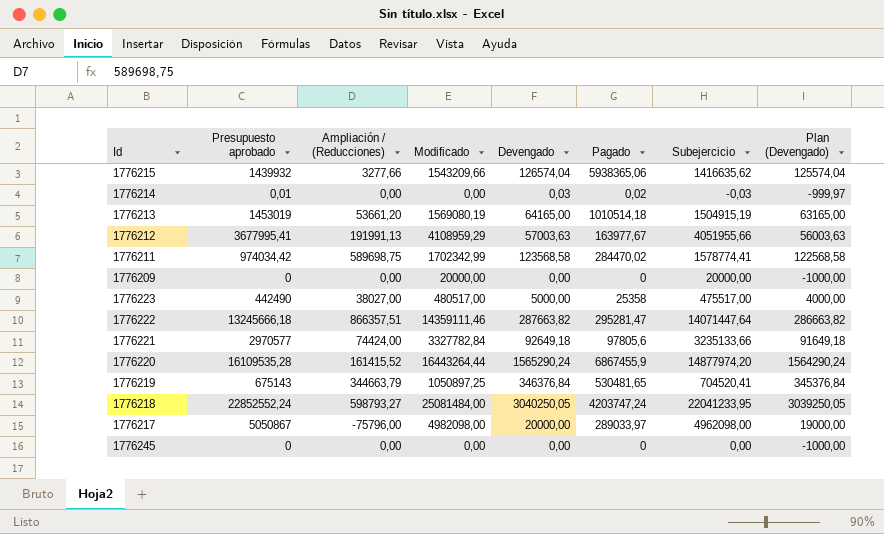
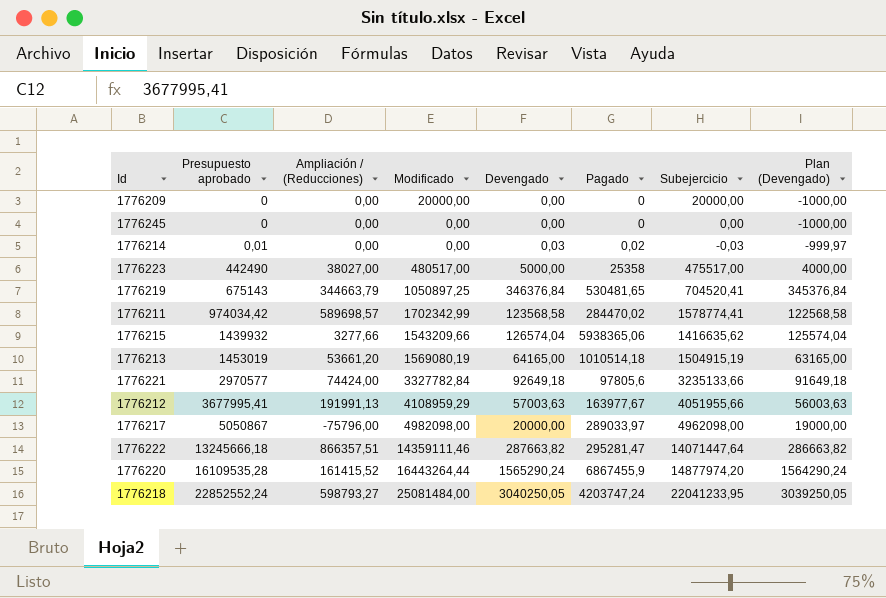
row order: none -> Presupuesto aprobado ascending
1776211 | Ampliación / (Reducciones): 589698,75 -> 589698,57

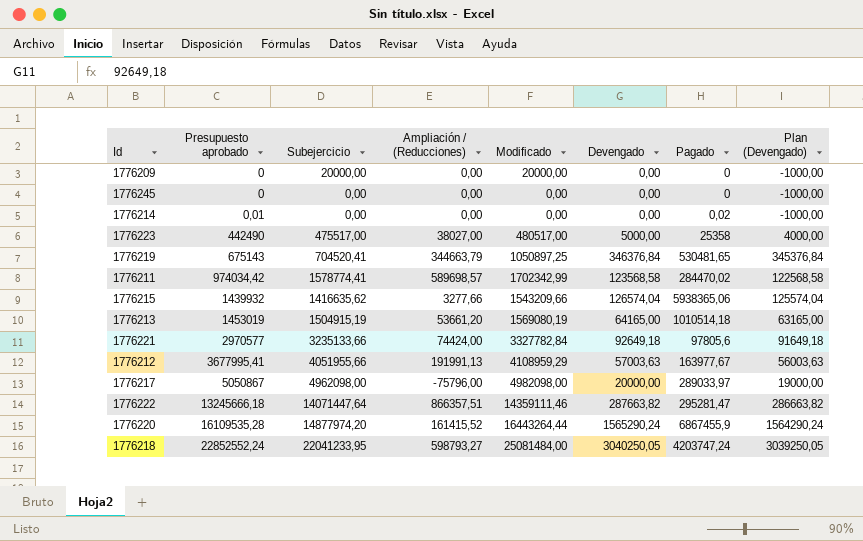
column Subejercicio | position: 7 -> 3
1776214 | Subejercicio: -0,03 -> 0,00
1776214 | Devengado: 0,03 -> 0,00
1776214 | Plan (Devengado): -999,97 -> -1000,00

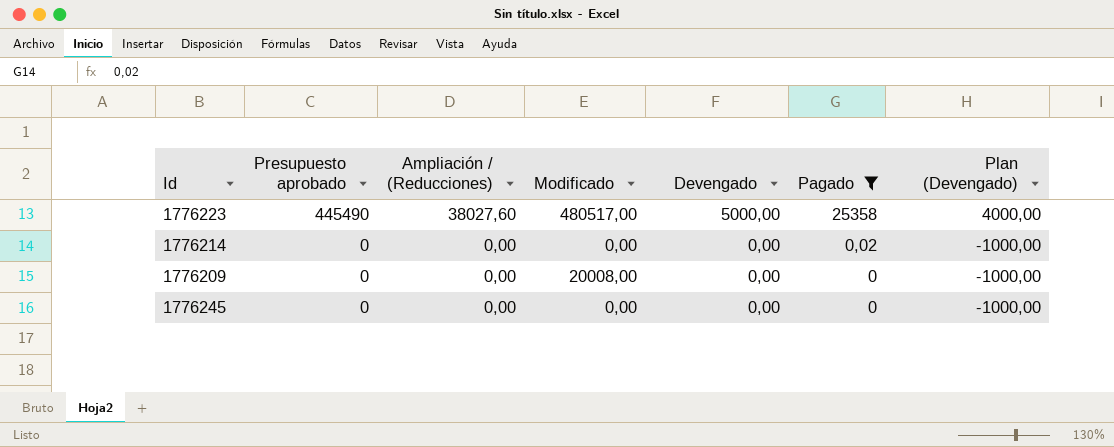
filter: none -> Pagado <= 25358
row order: Presupuesto aprobado ascending -> Presupuesto aprobado descending
column Subejercicio | formula: [Modificado] - [Devengado] -> none
1776223 | Presupuesto aprobado: 442490 -> 445490
1776223 | Ampliación / (Reducciones): 38027,00 -> 38027,60
1776214 | Presupuesto aprobado: 0,01 -> 0
1776209 | Modificado: 20000,00 -> 20008,00

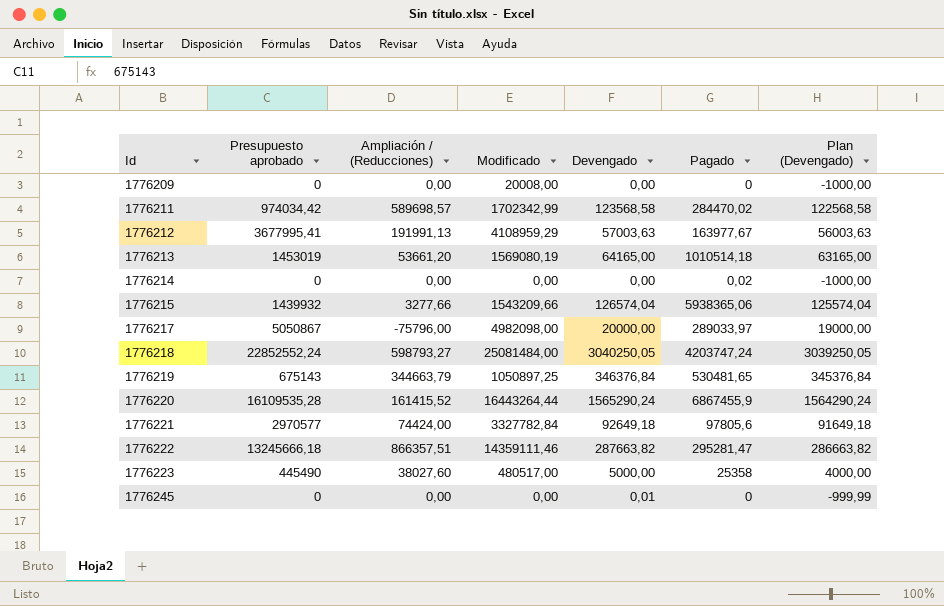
filter: Pagado <= 25358 -> none
row order: Presupuesto aprobado descending -> Id ascending
1776245 | Devengado: 0,00 -> 0,01
1776245 | Plan (Devengado): -1000,00 -> -999,99

